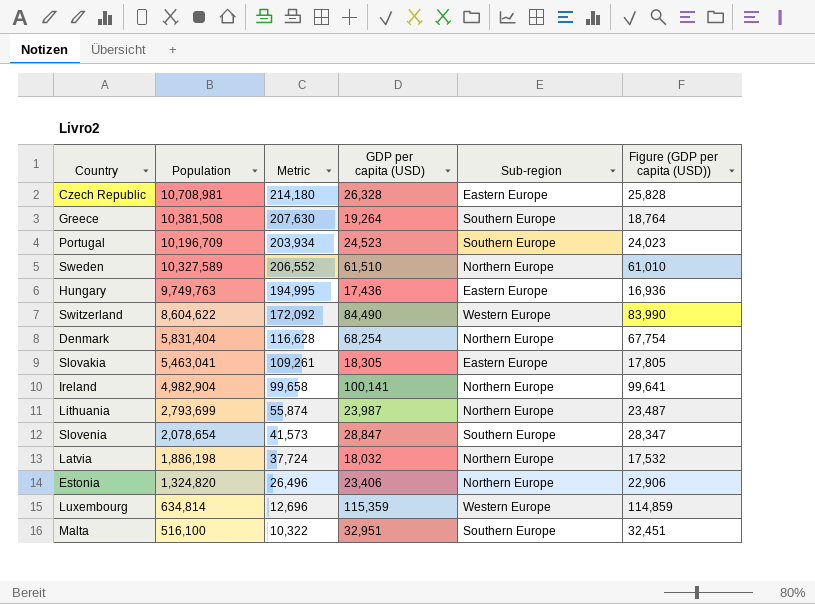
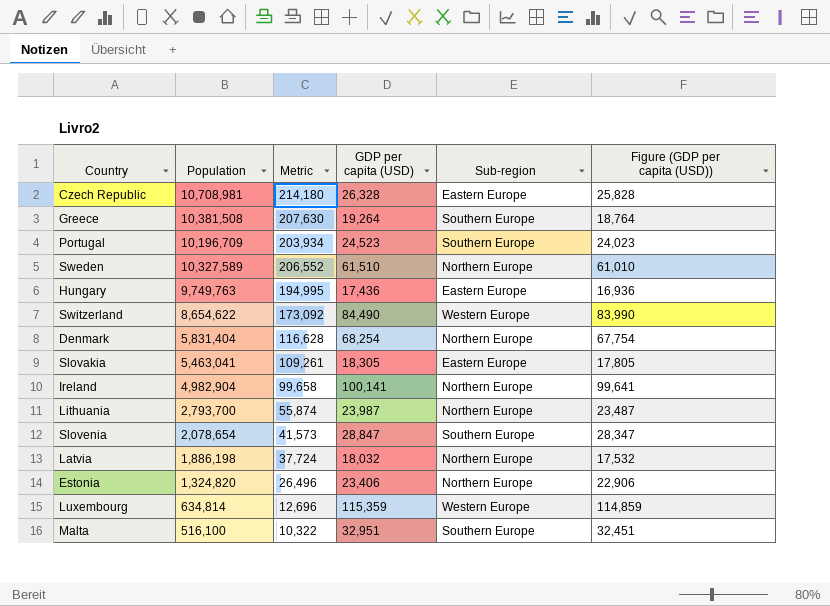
Switzerland | Population: 8,604,622 -> 8,654,622
Switzerland | Metric: 172,092 -> 173,092
Lithuania | Population: 2,793,699 -> 2,793,700

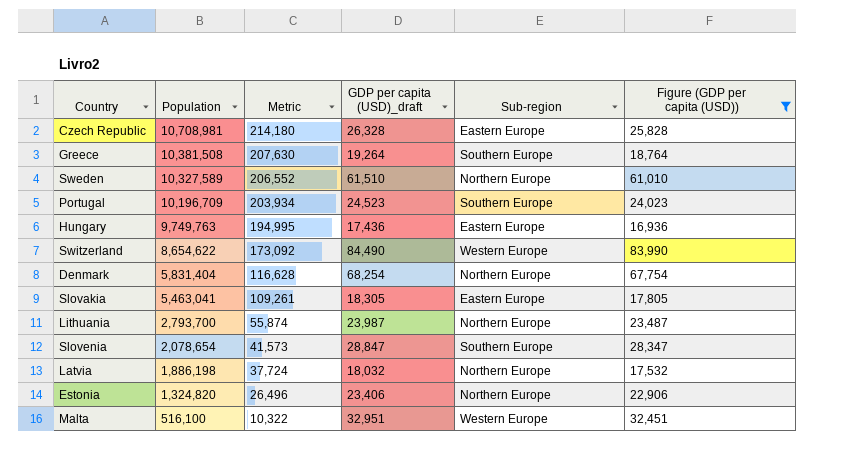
filter: none -> Figure (GDP per capita (USD)) <= 83,990
row order: none -> Population descending
column name: GDP per capita (USD) -> GDP per capita (USD)_draft
Malta | Sub-region: Southern Europe -> Western Europe

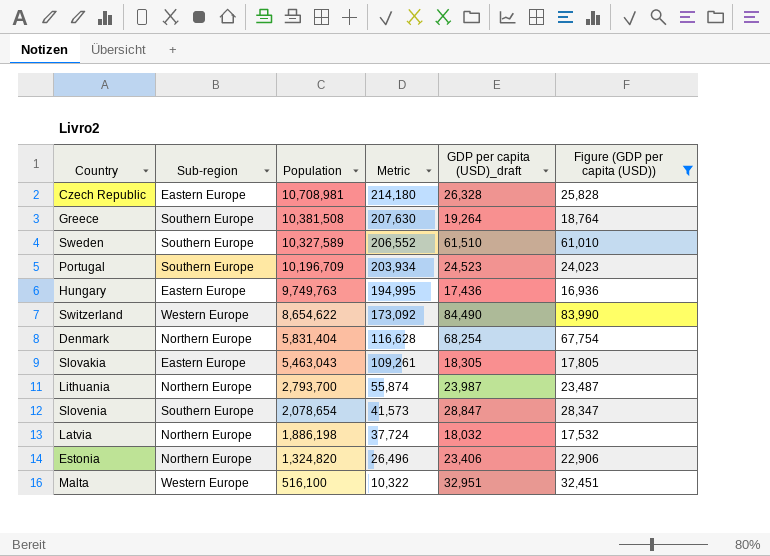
column Sub-region | position: 5 -> 2
Sweden | Sub-region: Northern Europe -> Southern Europe
Slovakia | Population: 5,463,041 -> 5,463,043

